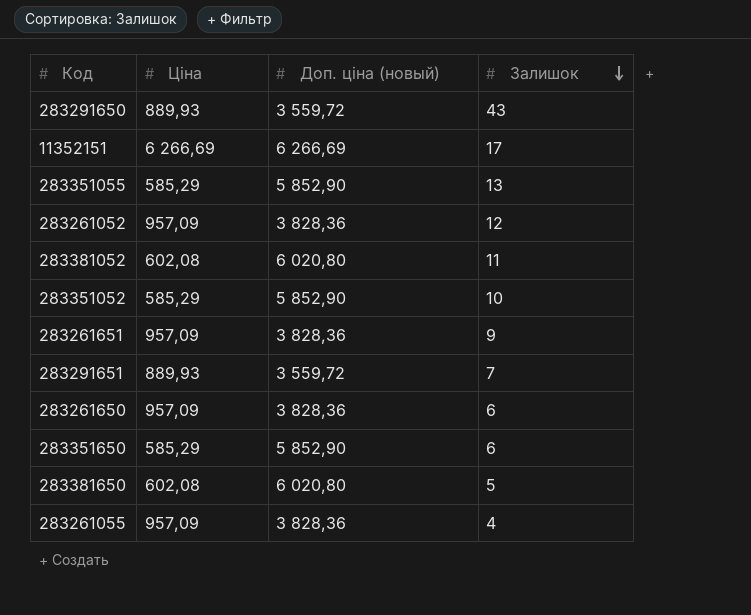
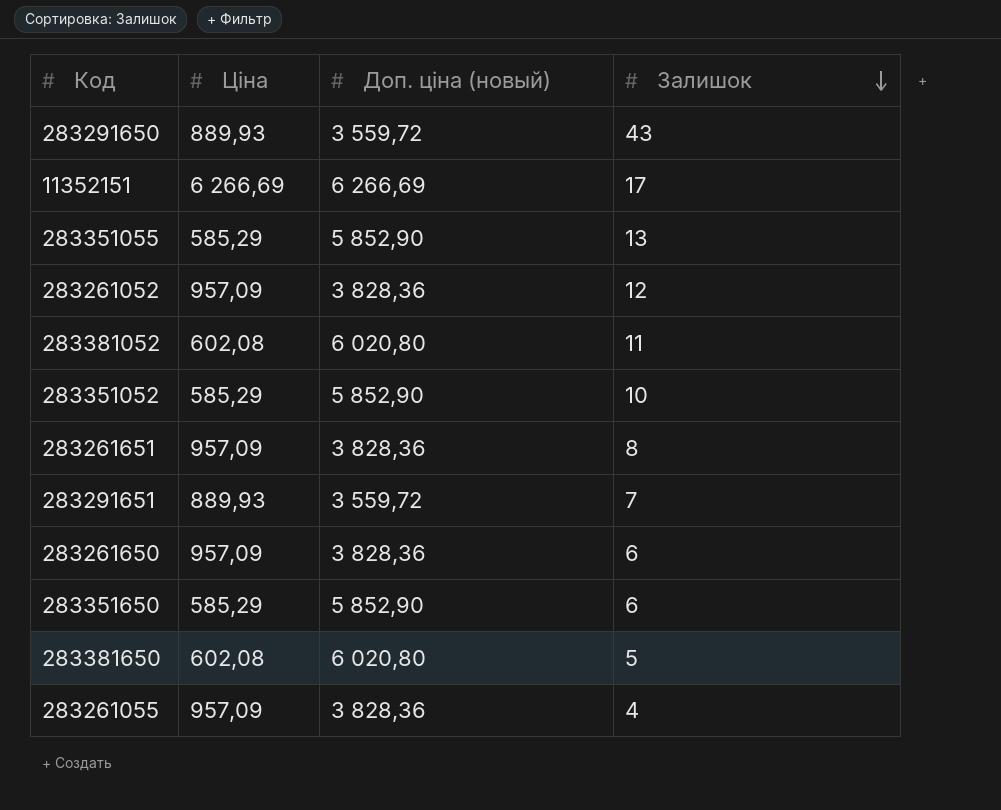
283261651 | Залишок: 9 -> 8

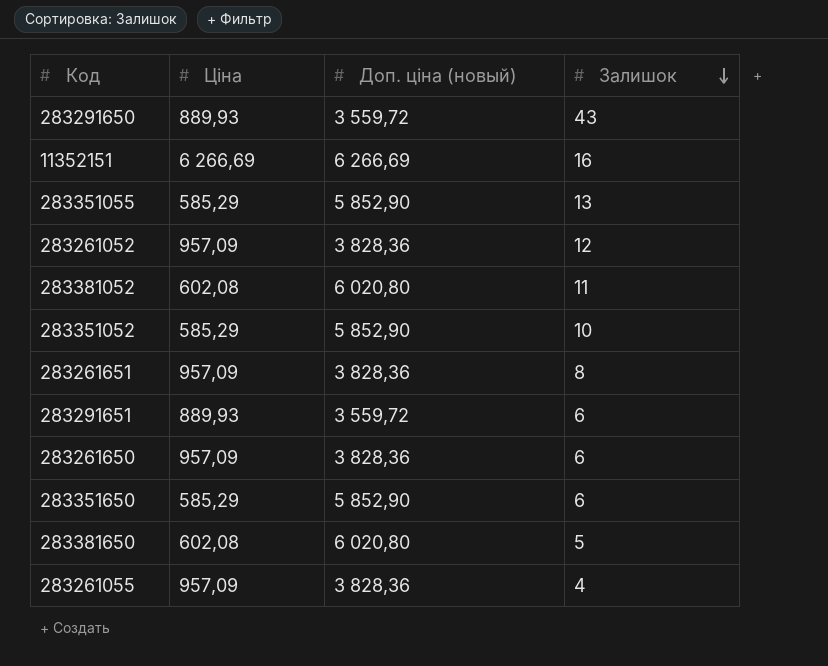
11352151 | Залишок: 17 -> 16
283291651 | Залишок: 7 -> 6

